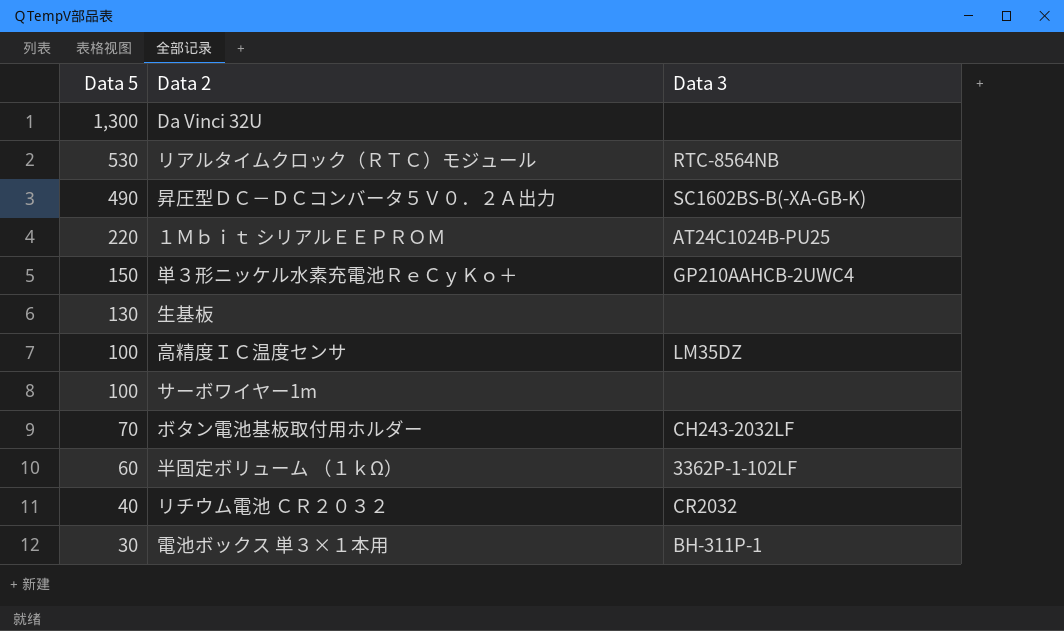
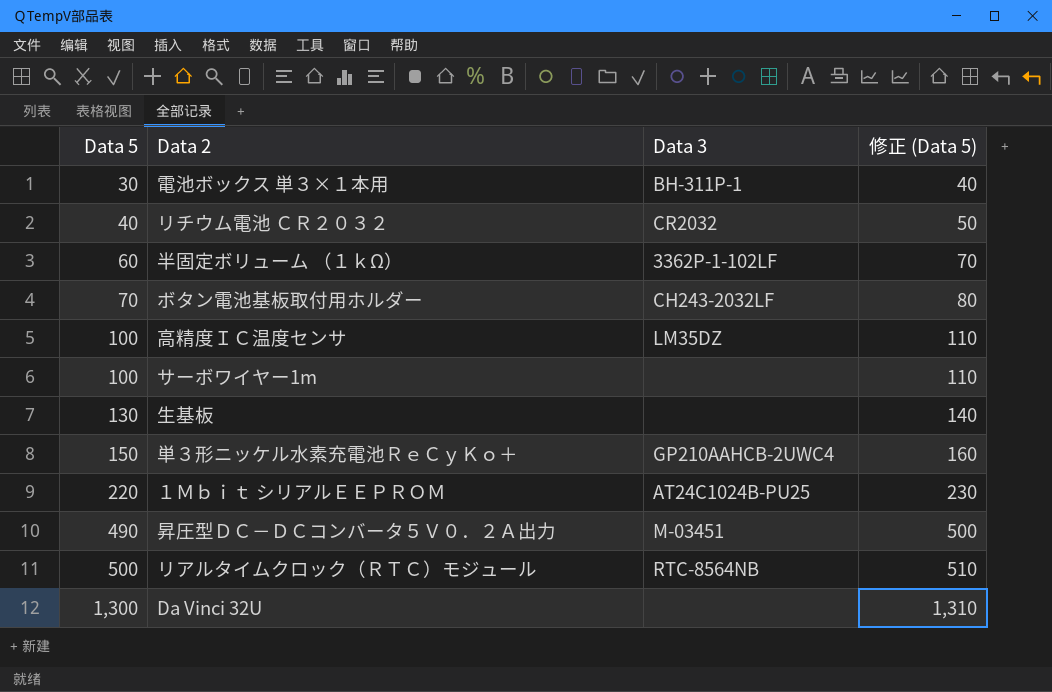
row order: Data 5 descending -> Data 5 ascending
column 修正 (Data 5) | formula: none -> [Data 5] + 10
昇圧型ＤＣ－ＤＣコンバータ５Ｖ０．２Ａ出力 | Data 3: SC1602BS-B(-XA-GB-K) -> M-03451
リアルタイムクロック（ＲＴＣ）モジュール | Data 5: 530 -> 500

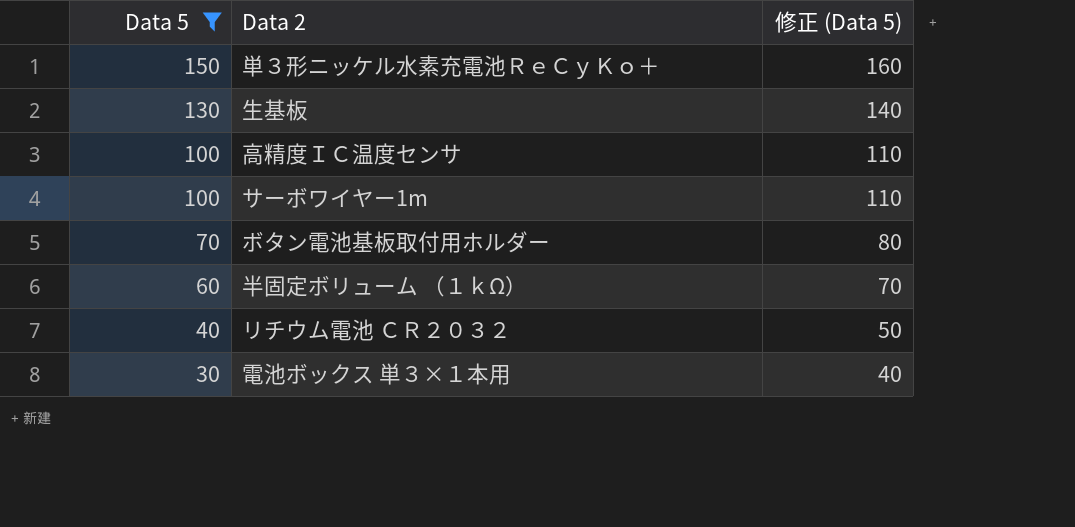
filter: none -> Data 5 <= 150
row order: Data 5 ascending -> Data 5 descending
column Data 3 | position: 3 -> none

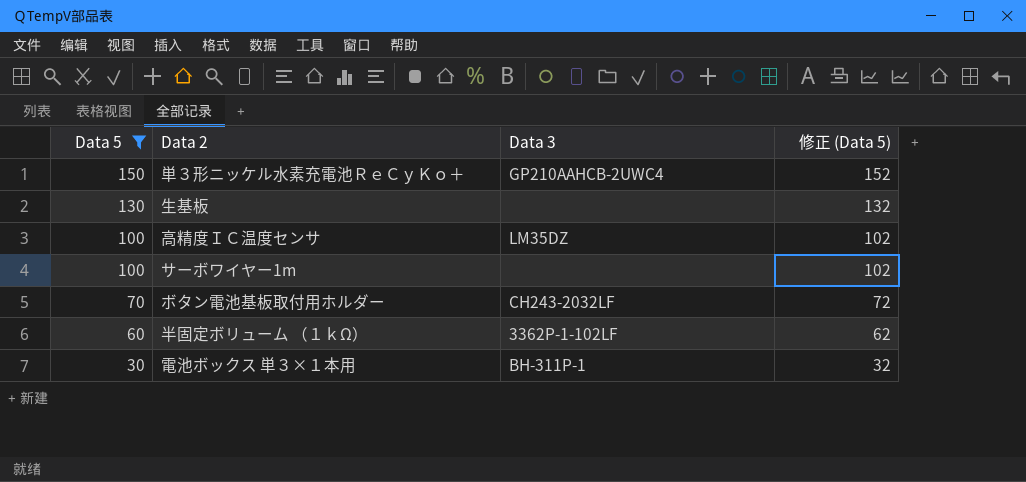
column Data 3 | position: none -> 3
column 修正 (Data 5) | formula: [Data 5] + 10 -> [Data 5] + 2
row リチウム電池 ＣＲ２０３２: 40 | 50 -> none

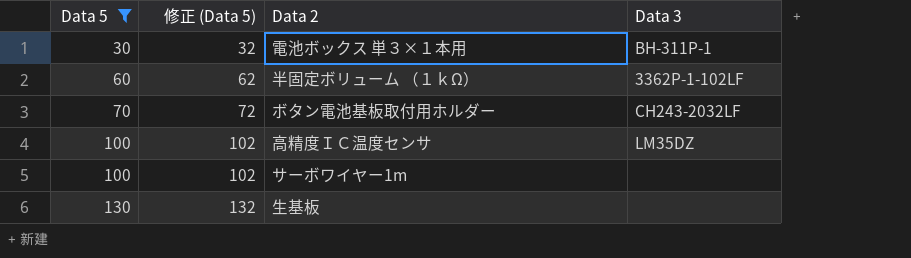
row order: Data 5 descending -> Data 5 ascending
column 修正 (Data 5) | position: 4 -> 2
row 単３形ニッケル水素充電池ＲｅＣｙＫｏ＋: 150 | GP210AAHCB-2UWC4 | 152 -> none

